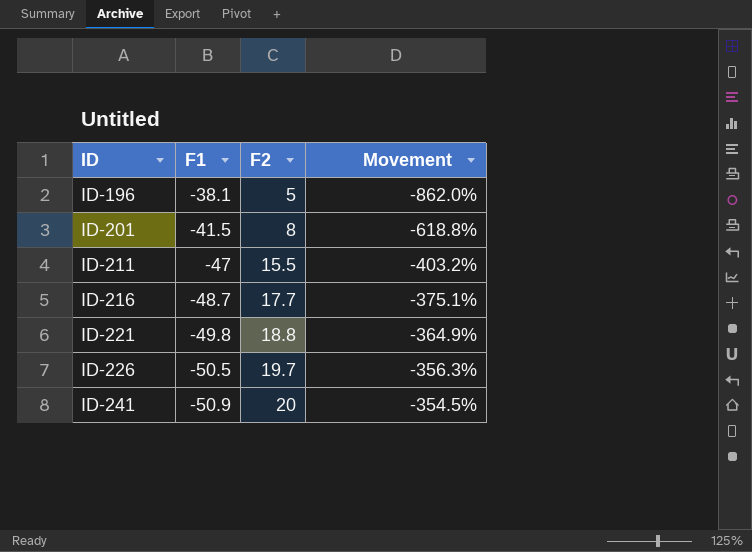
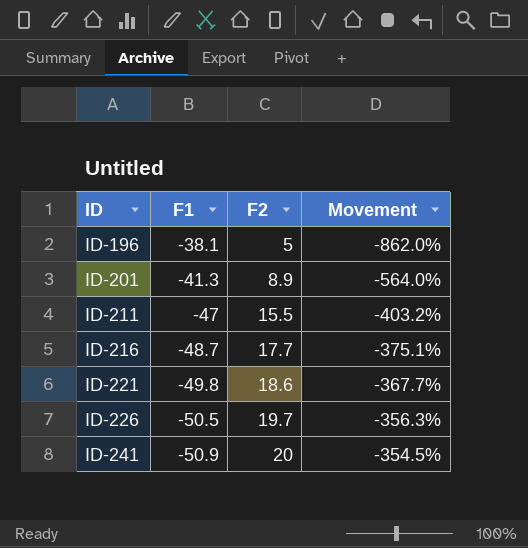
ID-201 | F1: -41.5 -> -41.3
ID-201 | F2: 8 -> 8.9
ID-201 | Movement: -618.8% -> -564.0%
ID-221 | F2: 18.8 -> 18.6
ID-221 | Movement: -364.9% -> -367.7%

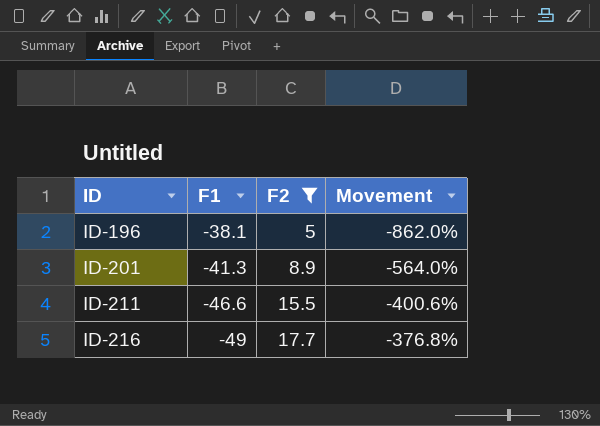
filter: none -> F2 <= 17.7
ID-211 | F1: -47 -> -46.6
ID-211 | Movement: -403.2% -> -400.6%
ID-216 | F1: -48.7 -> -49
ID-216 | Movement: -375.1% -> -376.8%

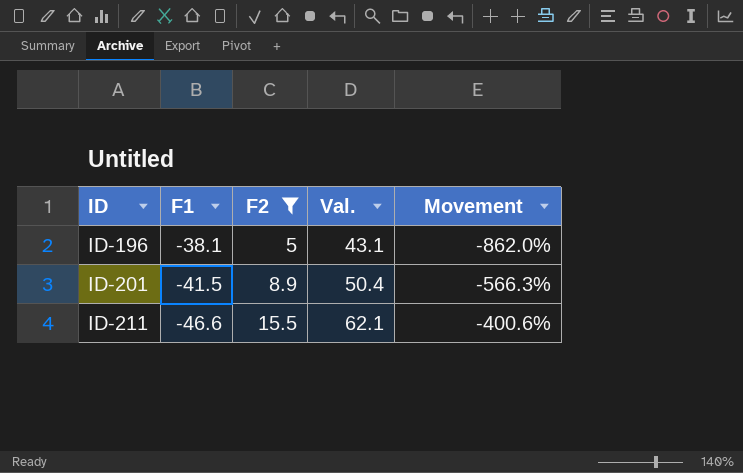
column Val. | formula: none -> [F2] - [F1]
row ID-216: -49 | 17.7 | -376.8% -> none
ID-201 | F1: -41.3 -> -41.5
ID-201 | Movement: -564.0% -> -566.3%

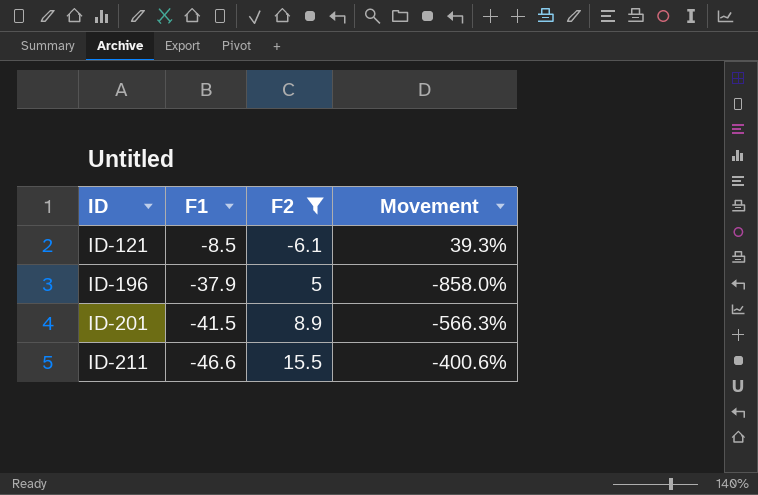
column Val. | formula: [F2] - [F1] -> none
row ID-121: none -> -8.5 | -6.1 | 39.3%
ID-196 | F1: -38.1 -> -37.9
ID-196 | Movement: -862.0% -> -858.0%

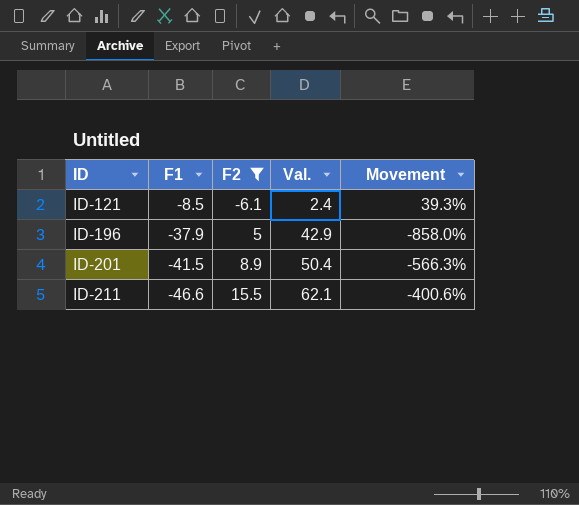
column Val. | formula: none -> [F2] - [F1]

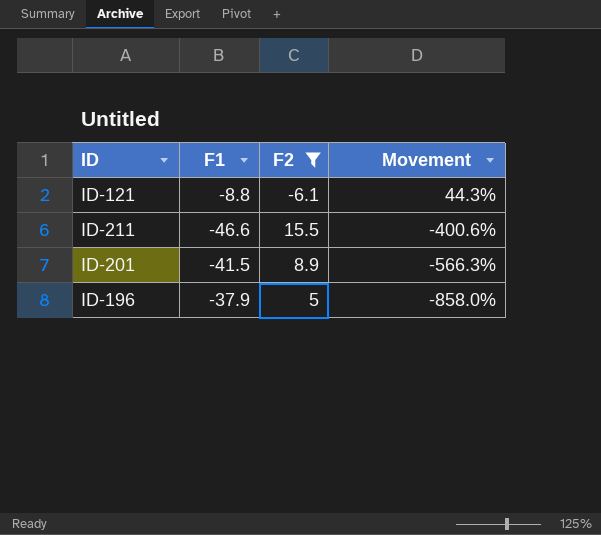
row order: ID ascending -> Movement descending
column Val. | formula: [F2] - [F1] -> none
ID-121 | F1: -8.5 -> -8.8
ID-121 | Movement: 39.3% -> 44.3%

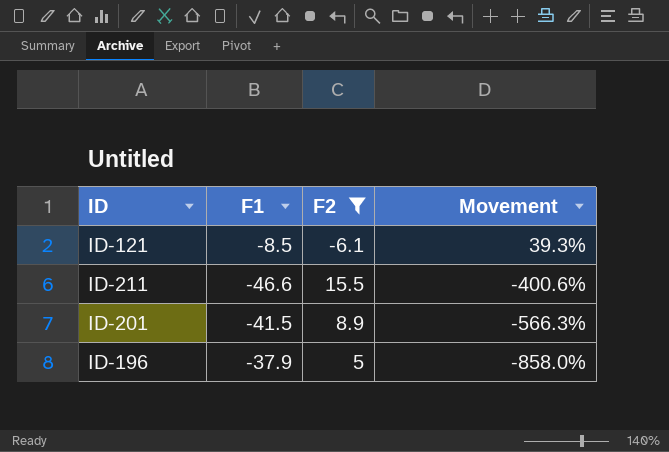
ID-121 | F1: -8.8 -> -8.5
ID-121 | Movement: 44.3% -> 39.3%

